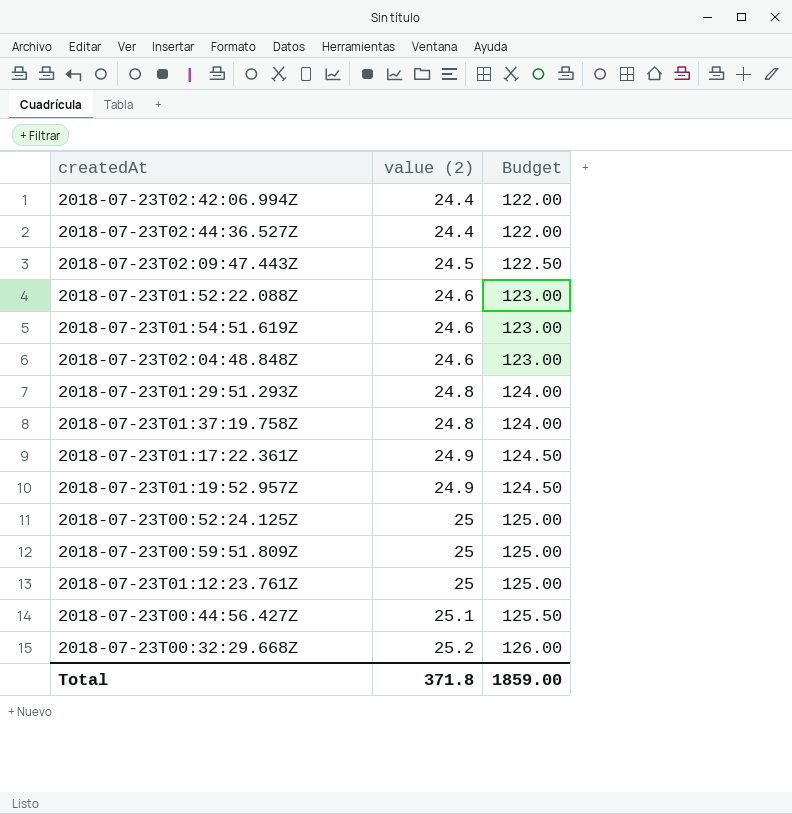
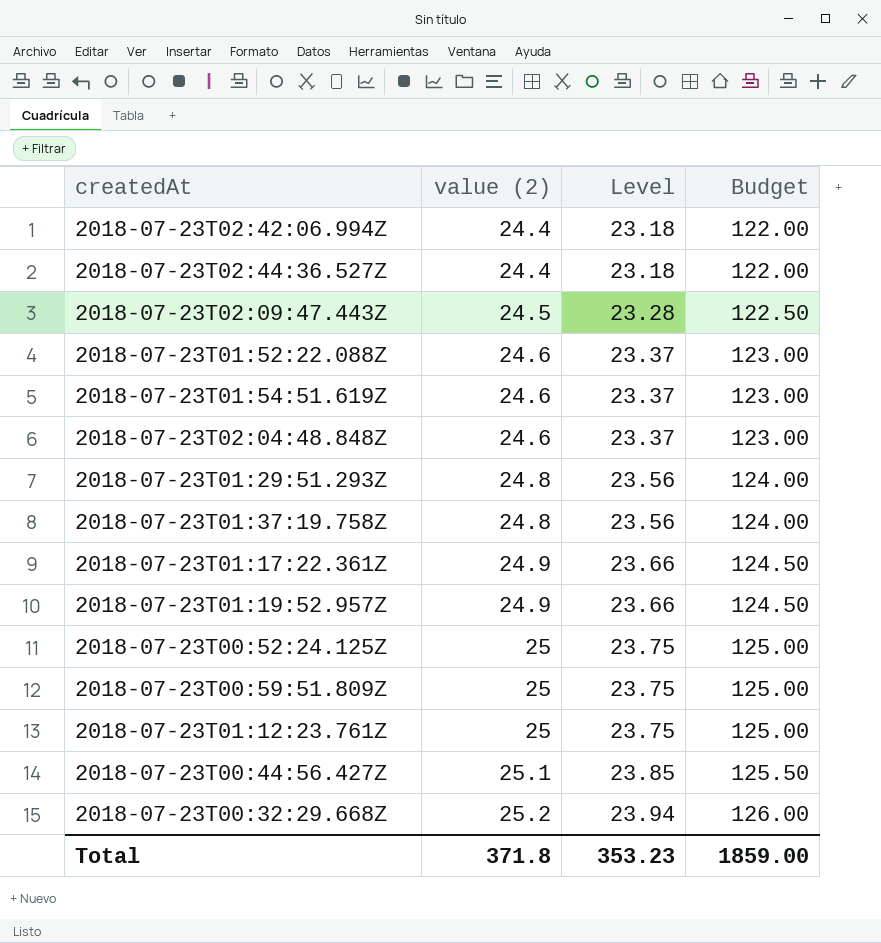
column Level | formula: none -> [value (2)] * 0.95

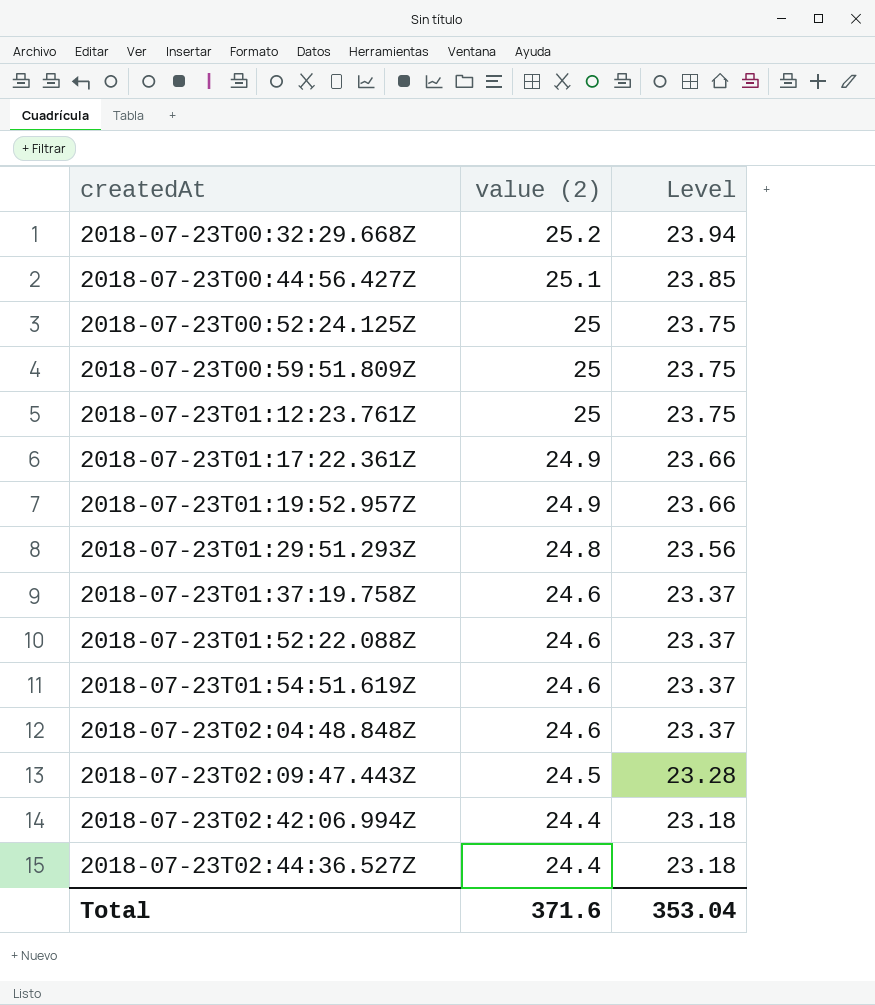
row order: value (2) ascending -> createdAt ascending
column Budget | formula: [value (2)] * 5 -> none
2018-07-23T01:37:19.758Z | value (2): 24.8 -> 24.6
2018-07-23T01:37:19.758Z | Level: 23.56 -> 23.37
Total | value (2): 371.8 -> 371.6
Total | Level: 353.23 -> 353.04

